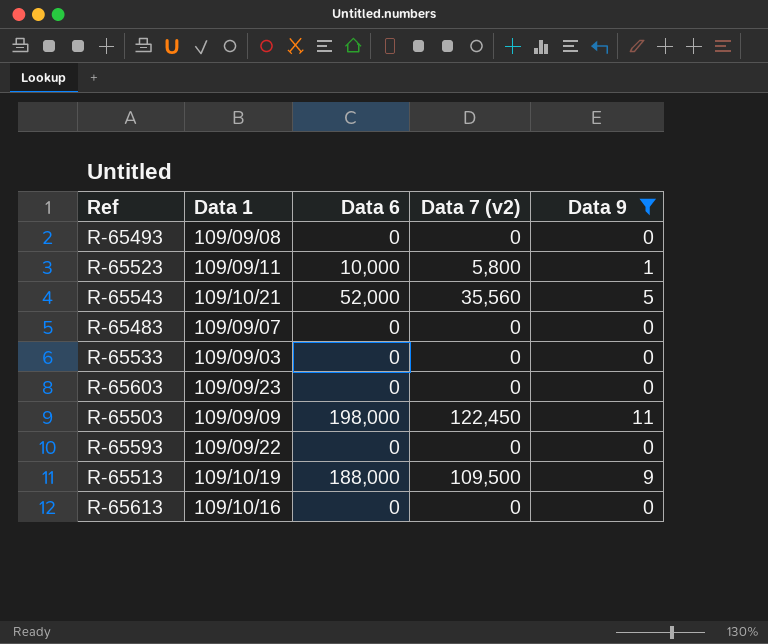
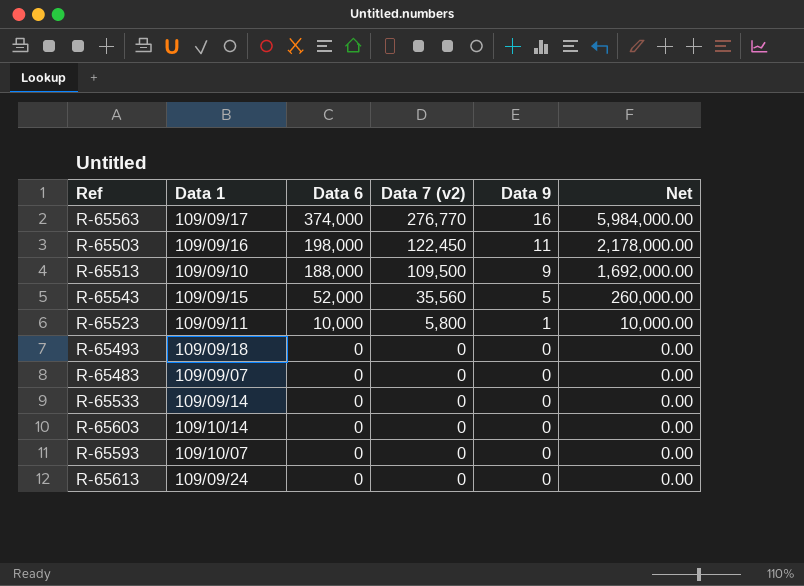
filter: Data 9 != 16 -> none
row order: none -> Data 6 descending
column Net | formula: none -> [Data 6] * [Data 9]
R-65503 | Data 1: 109/09/09 -> 109/09/16
R-65513 | Data 1: 109/10/19 -> 109/09/10
R-65543 | Data 1: 109/10/21 -> 109/09/15
R-65493 | Data 1: 109/09/08 -> 109/09/18
R-65533 | Data 1: 109/09/03 -> 109/09/14
R-65603 | Data 1: 109/09/23 -> 109/10/14
R-65593 | Data 1: 109/09/22 -> 109/10/07
R-65613 | Data 1: 109/10/16 -> 109/09/24

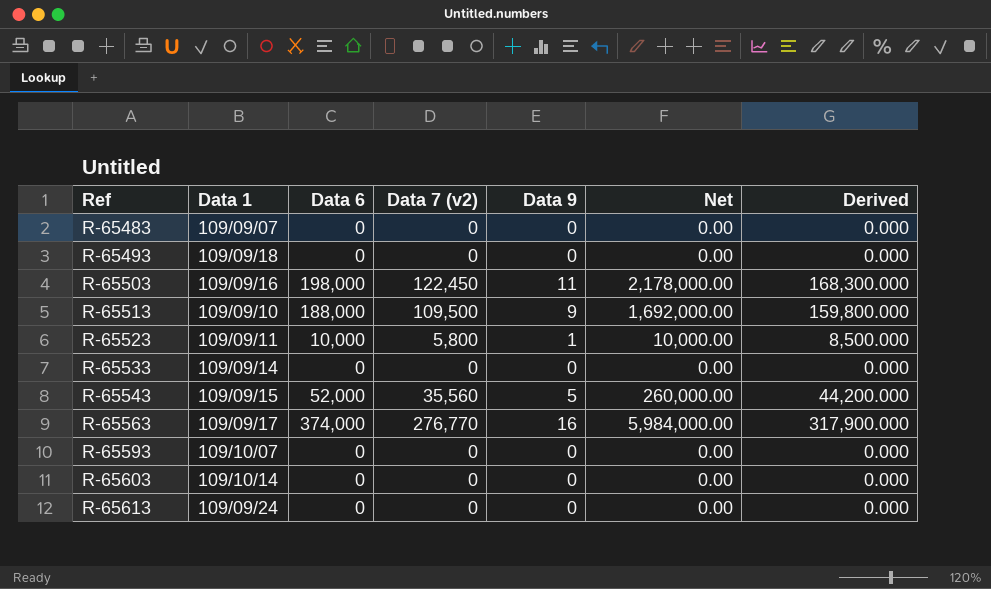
row order: Data 6 descending -> Ref ascending
column Derived | formula: none -> [Data 6] * 0.85

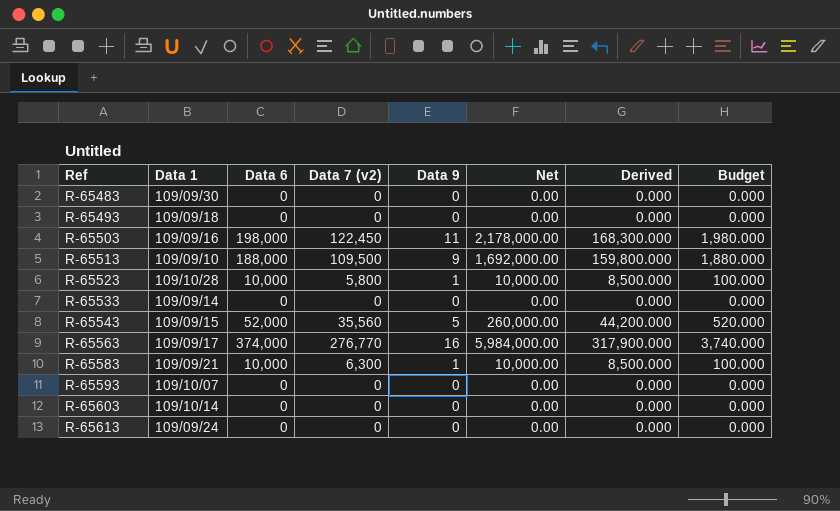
column Budget | formula: none -> [Data 6] * 0.01
R-65483 | Data 1: 109/09/07 -> 109/09/30
R-65523 | Data 1: 109/09/11 -> 109/10/28
row R-65583: none -> 109/09/21 | 10,000 | 6,300 | 1 | 10,000.00 | 8,500.000 | 100.000

